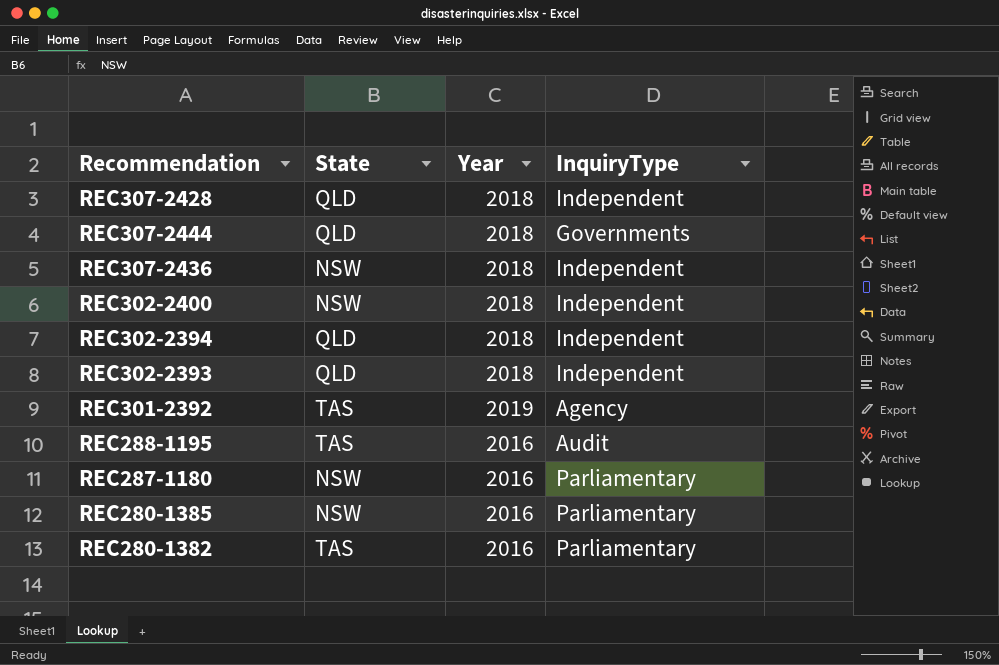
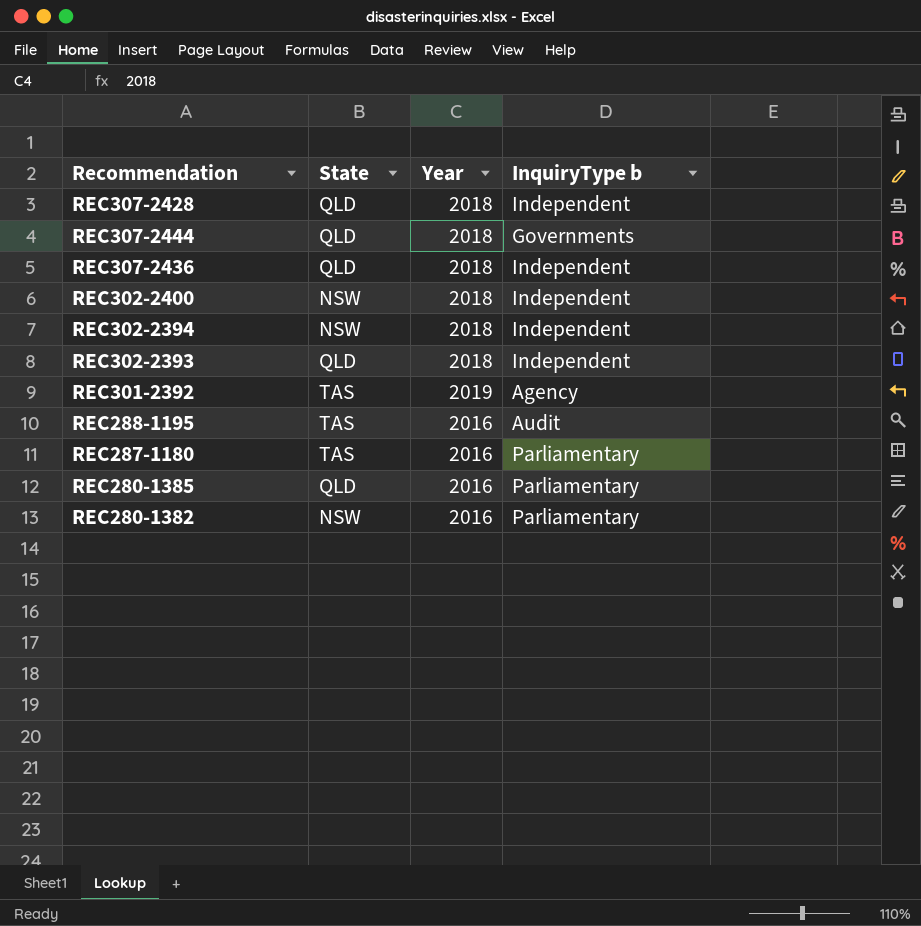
column name: InquiryType -> InquiryType b
REC307-2436 | State: NSW -> QLD
REC302-2394 | State: QLD -> NSW
REC287-1180 | State: NSW -> TAS
REC280-1385 | State: NSW -> QLD
REC280-1382 | State: TAS -> NSW

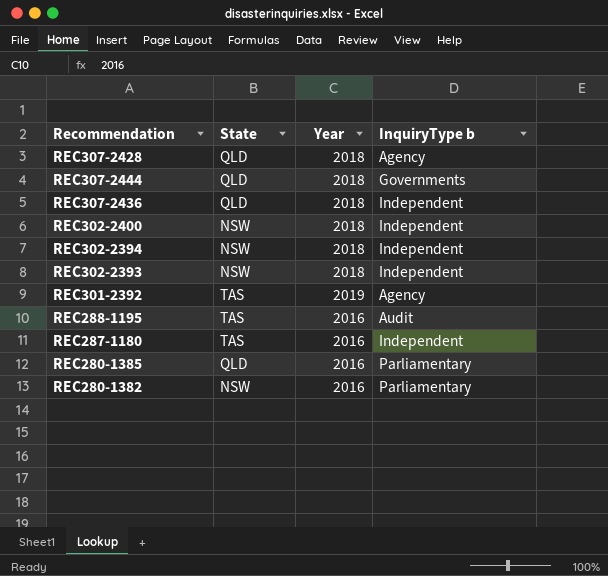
REC307-2428 | InquiryType b: Independent -> Agency
REC302-2393 | State: QLD -> NSW
REC287-1180 | InquiryType b: Parliamentary -> Independent

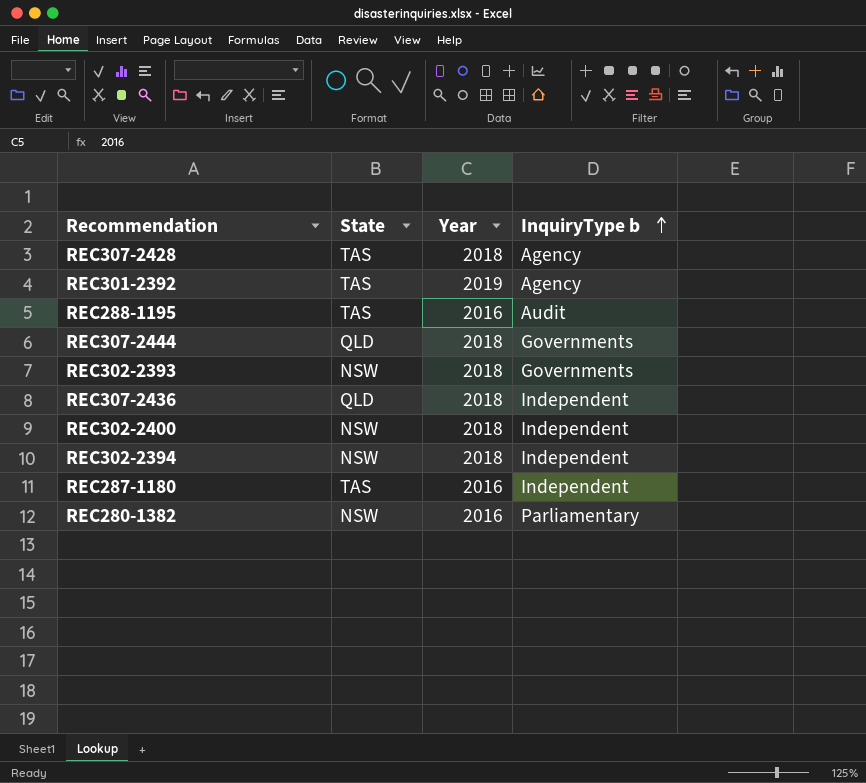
row order: none -> InquiryType b ascending
row REC280-1385: QLD | 2016 | Parliamentary -> none
REC307-2428 | State: QLD -> TAS
REC302-2393 | InquiryType b: Independent -> Governments

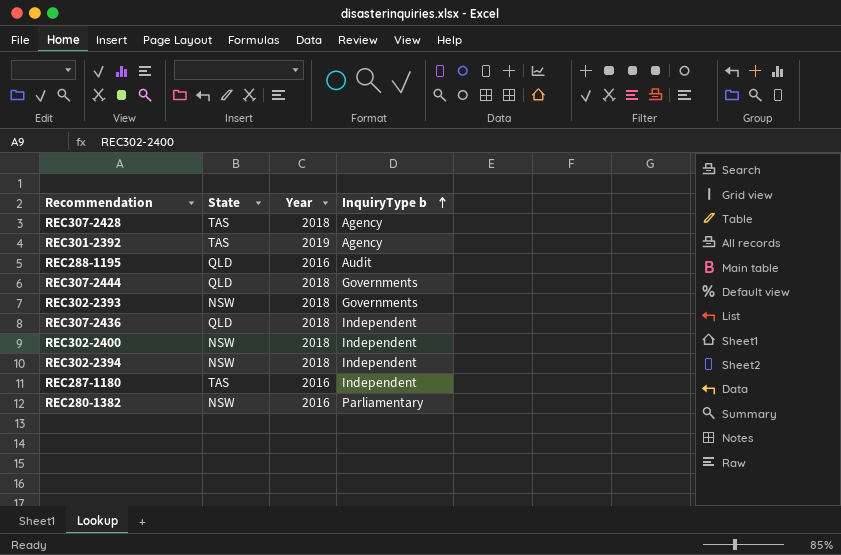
REC288-1195 | State: TAS -> QLD

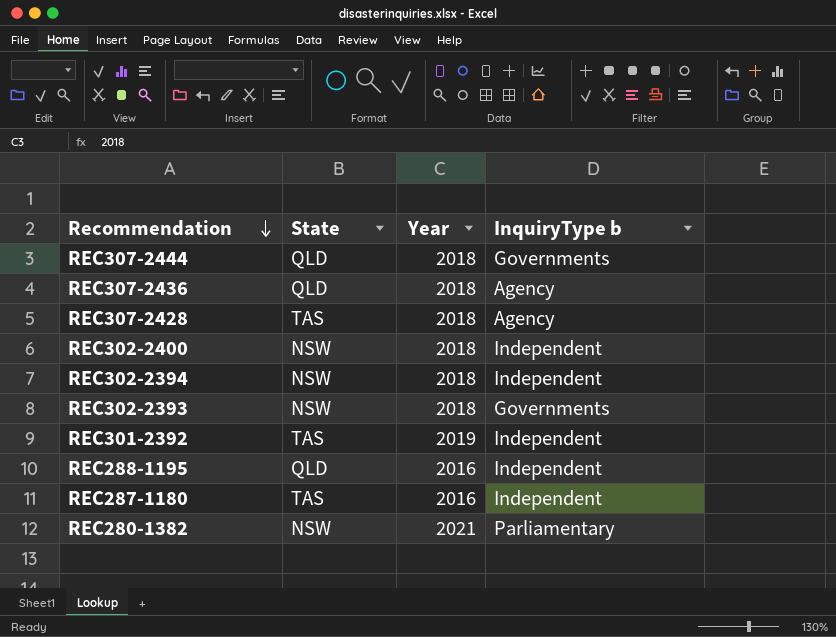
row order: InquiryType b ascending -> Recommendation descending
REC307-2436 | InquiryType b: Independent -> Agency
REC301-2392 | InquiryType b: Agency -> Independent
REC288-1195 | InquiryType b: Audit -> Independent
REC280-1382 | Year: 2016 -> 2021

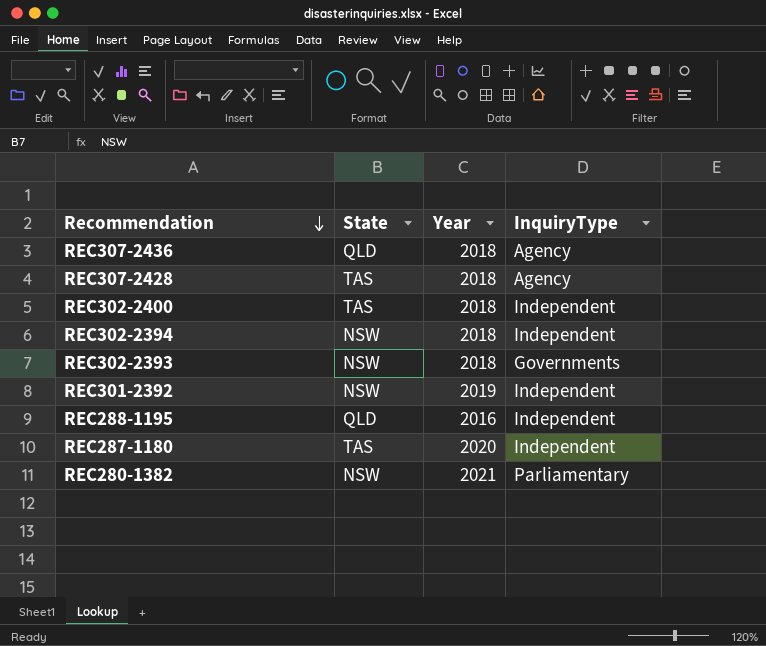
column name: InquiryType b -> InquiryType
row REC307-2444: QLD | 2018 | Governments -> none
REC302-2400 | State: NSW -> TAS
REC301-2392 | State: TAS -> NSW
REC287-1180 | Year: 2016 -> 2020

